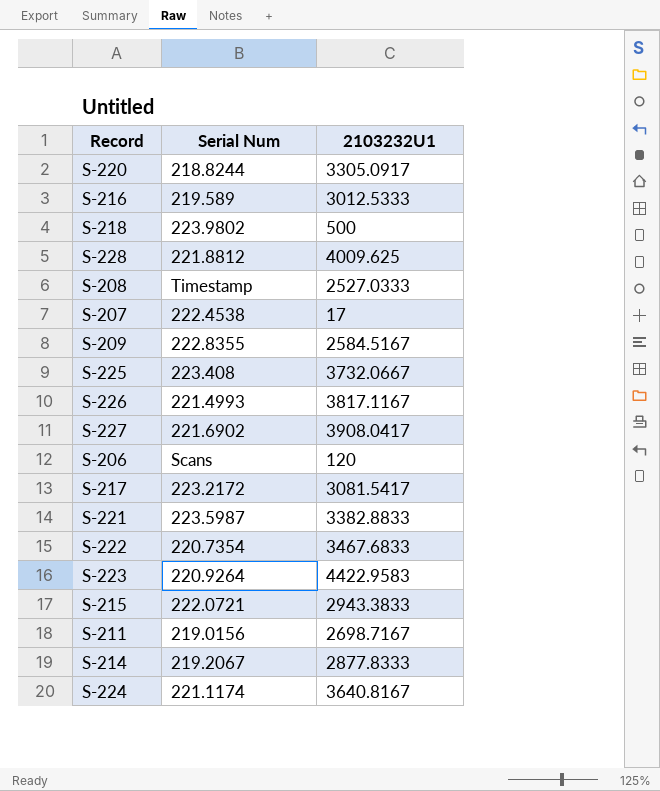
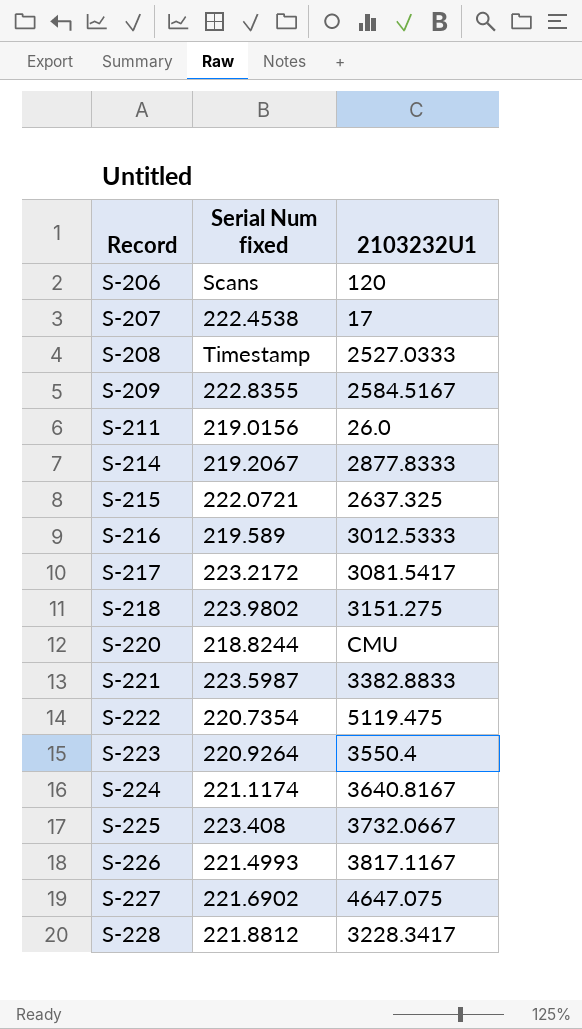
row order: none -> Record ascending
column name: Serial Num -> Serial Num fixed
S-211 | 2103232U1: 2698.7167 -> 26.0
S-215 | 2103232U1: 2943.3833 -> 2637.325
S-218 | 2103232U1: 500 -> 3151.275
S-220 | 2103232U1: 3305.0917 -> CMU
S-222 | 2103232U1: 3467.6833 -> 5119.475
S-223 | 2103232U1: 4422.9583 -> 3550.4
S-227 | 2103232U1: 3908.0417 -> 4647.075
S-228 | 2103232U1: 4009.625 -> 3228.3417

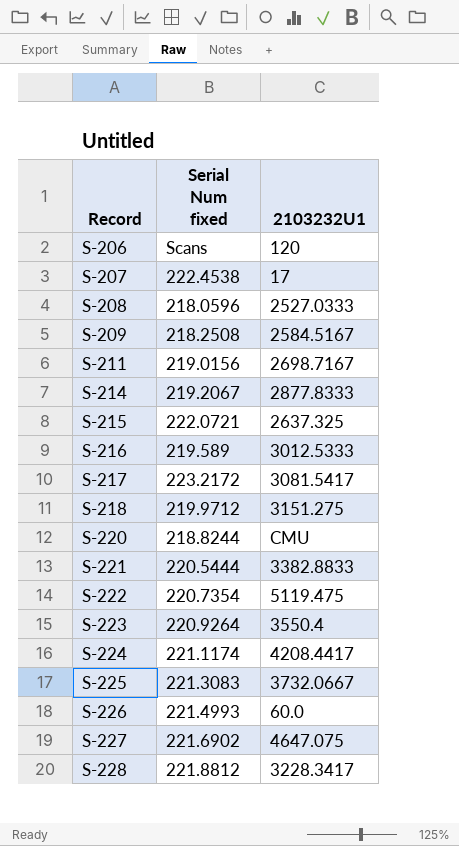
S-208 | Serial Num fixed: Timestamp -> 218.0596
S-209 | Serial Num fixed: 222.8355 -> 218.2508
S-211 | 2103232U1: 26.0 -> 2698.7167
S-218 | Serial Num fixed: 223.9802 -> 219.9712
S-221 | Serial Num fixed: 223.5987 -> 220.5444
S-224 | 2103232U1: 3640.8167 -> 4208.4417
S-225 | Serial Num fixed: 223.408 -> 221.3083
S-226 | 2103232U1: 3817.1167 -> 60.0

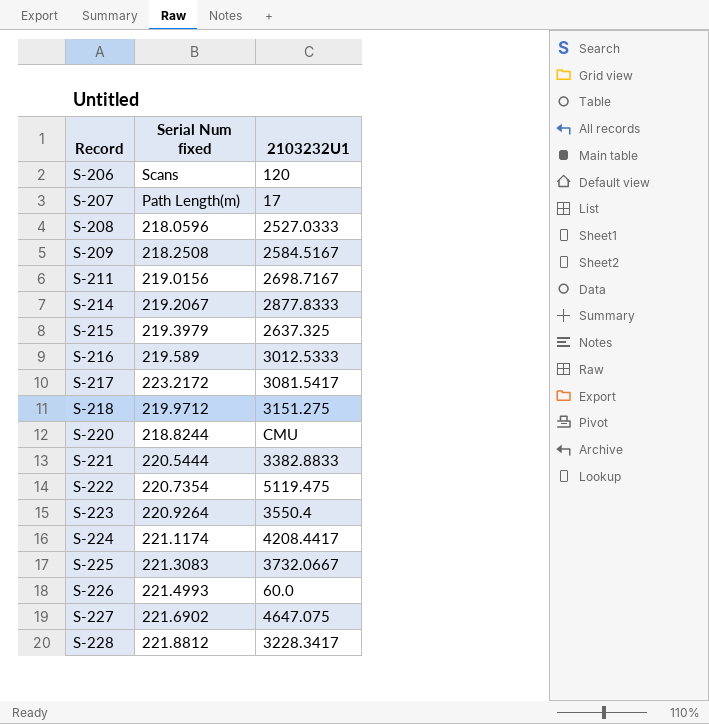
S-207 | Serial Num fixed: 222.4538 -> Path Length(m)
S-215 | Serial Num fixed: 222.0721 -> 219.3979

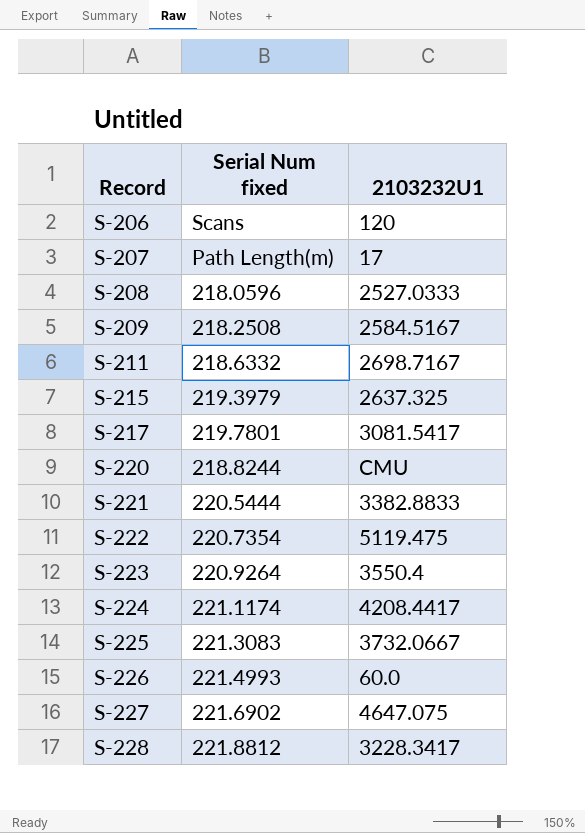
row S-214: 219.2067 | 2877.8333 -> none
row S-216: 219.589 | 3012.5333 -> none
row S-218: 219.9712 | 3151.275 -> none
S-211 | Serial Num fixed: 219.0156 -> 218.6332
S-217 | Serial Num fixed: 223.2172 -> 219.7801

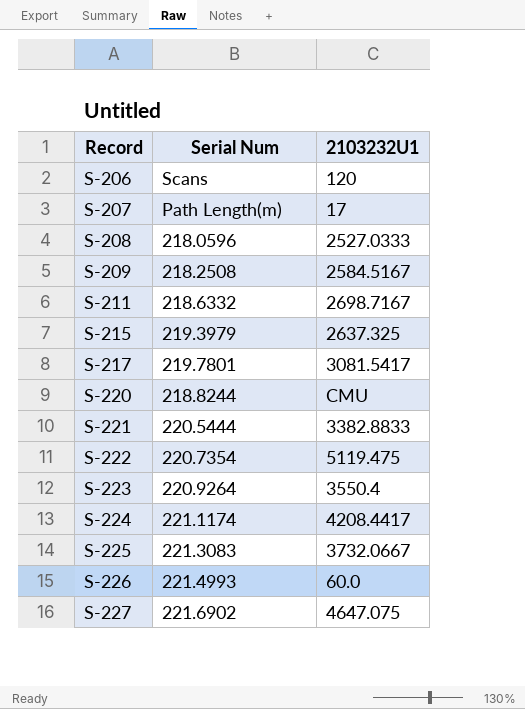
column name: Serial Num fixed -> Serial Num
row S-228: 221.8812 | 3228.3417 -> none

